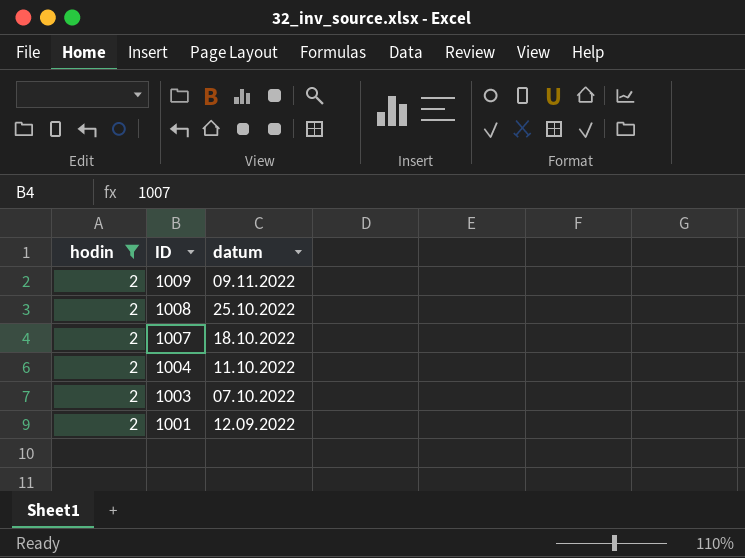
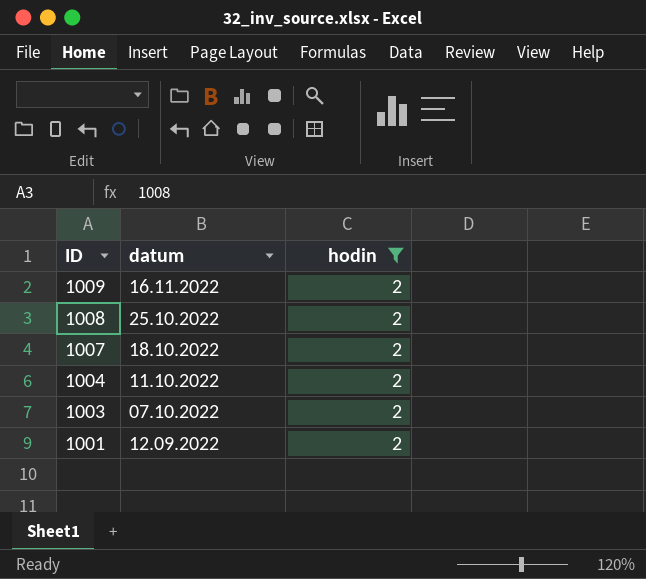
column hodin | position: 1 -> 3
1009 | datum: 09.11.2022 -> 16.11.2022

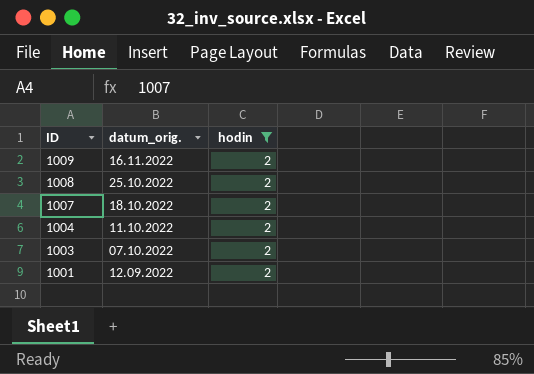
column name: datum -> datum_orig.

